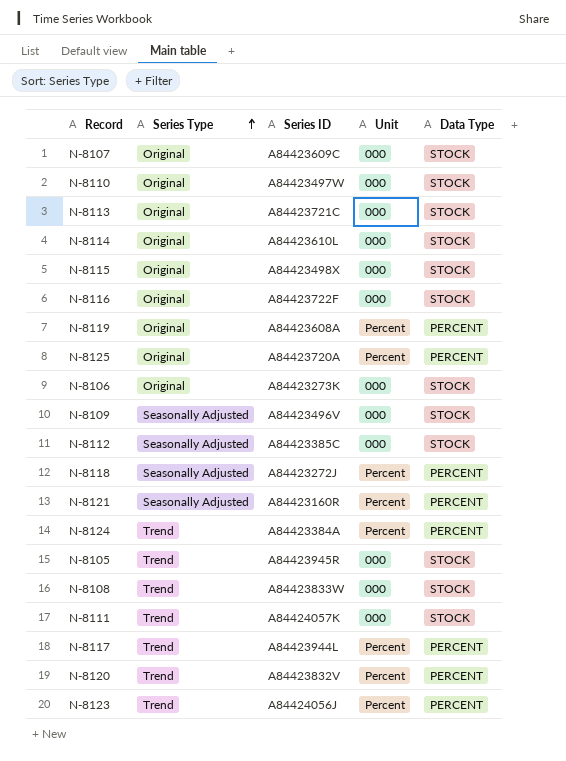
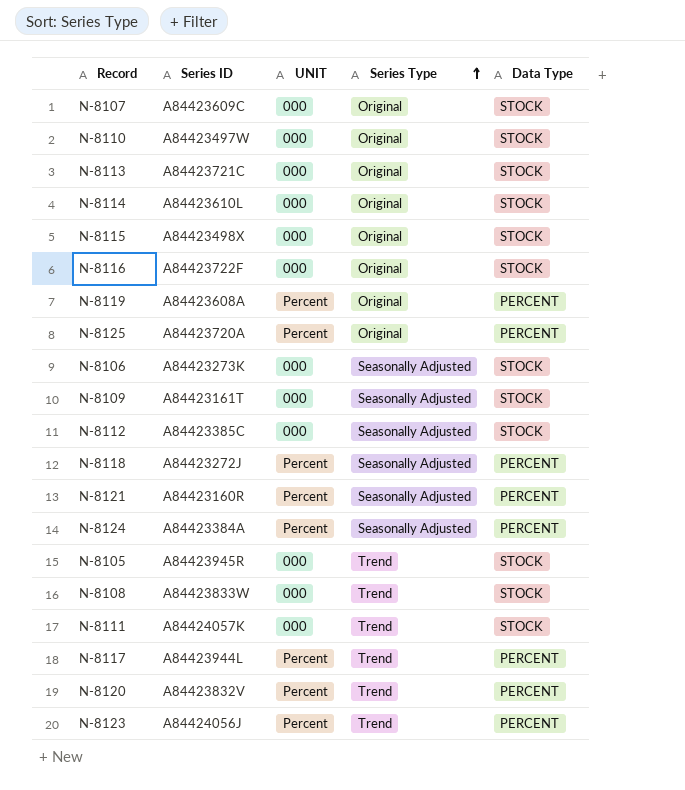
column name: Unit -> UNIT
column Series Type | position: 2 -> 4
N-8106 | Series Type: Original -> Seasonally Adjusted
N-8109 | Series ID: A84423496V -> A84423161T
N-8124 | Series Type: Trend -> Seasonally Adjusted

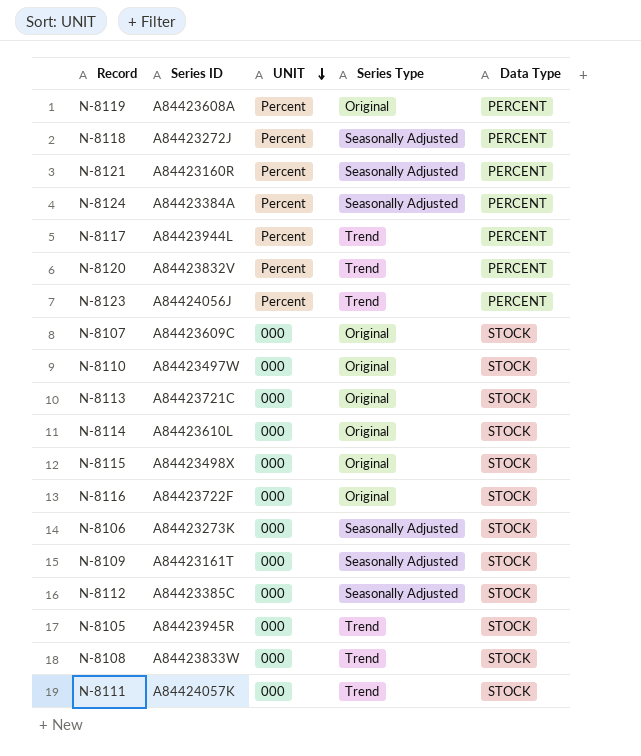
row order: Series Type ascending -> UNIT descending
row N-8125: A84423720A | Percent | Original | PERCENT -> none

